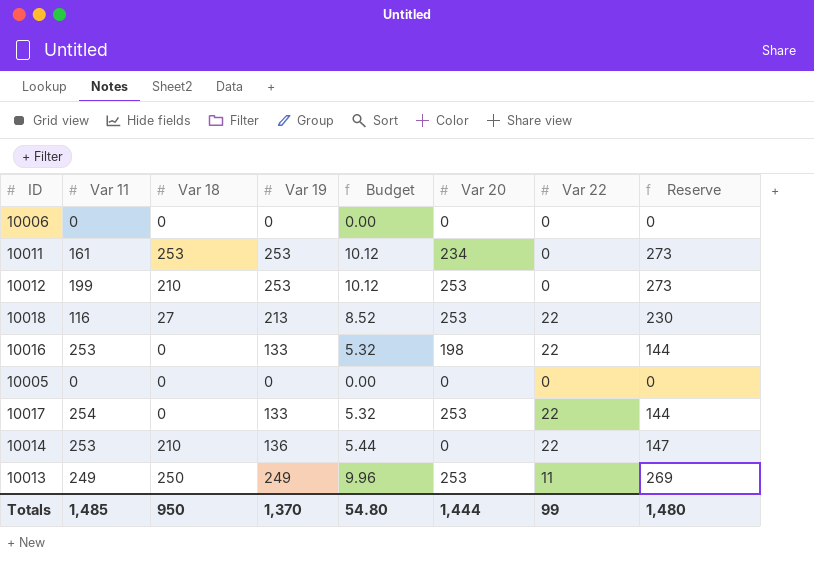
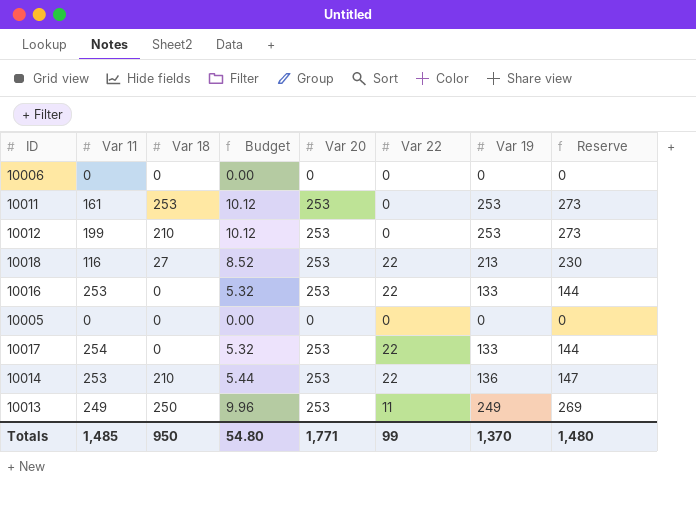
column Var 19 | position: 4 -> 7
10011 | Var 20: 234 -> 253
10016 | Var 20: 198 -> 253
10014 | Var 20: 0 -> 253
Totals | Var 20: 1,444 -> 1,771

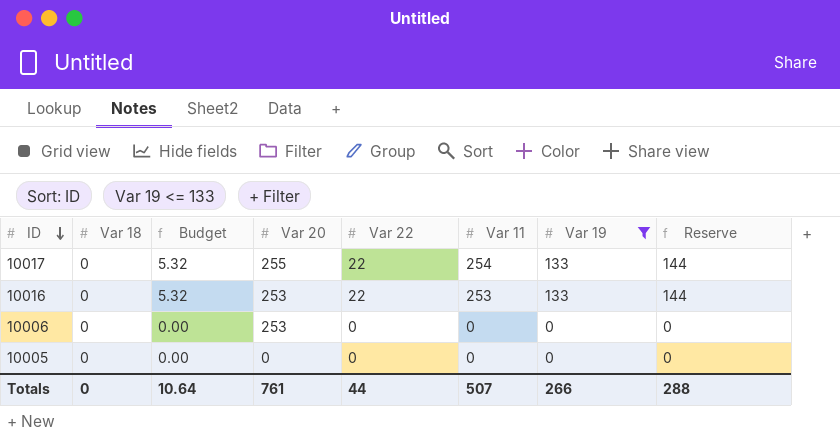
filter: none -> Var 19 <= 133
row order: none -> ID descending
column Var 11 | position: 2 -> 6
10017 | Var 20: 253 -> 255
10006 | Var 20: 0 -> 253
Totals | Var 18: 950 -> 0
Totals | Budget: 54.80 -> 10.64
Totals | Var 20: 1,771 -> 761
Totals | Var 22: 99 -> 44
Totals | Var 11: 1,485 -> 507
Totals | Var 19: 1,370 -> 266
Totals | Reserve: 1,480 -> 288

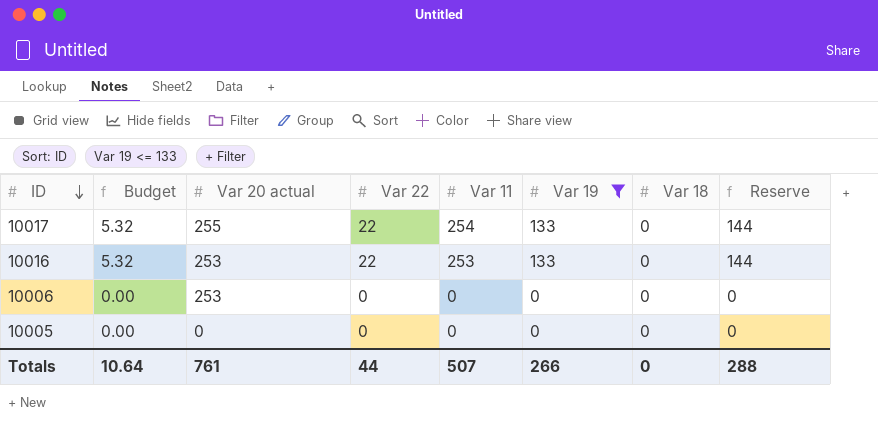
column name: Var 20 -> Var 20 actual
column Var 18 | position: 2 -> 7

